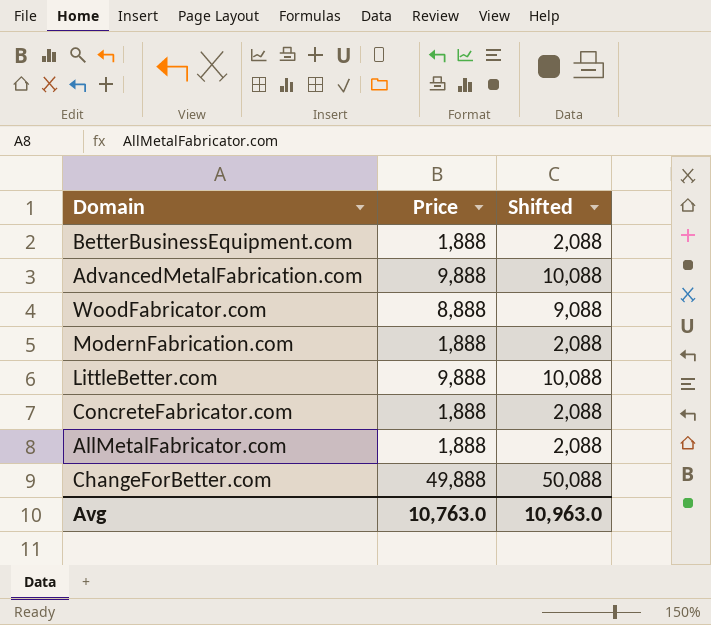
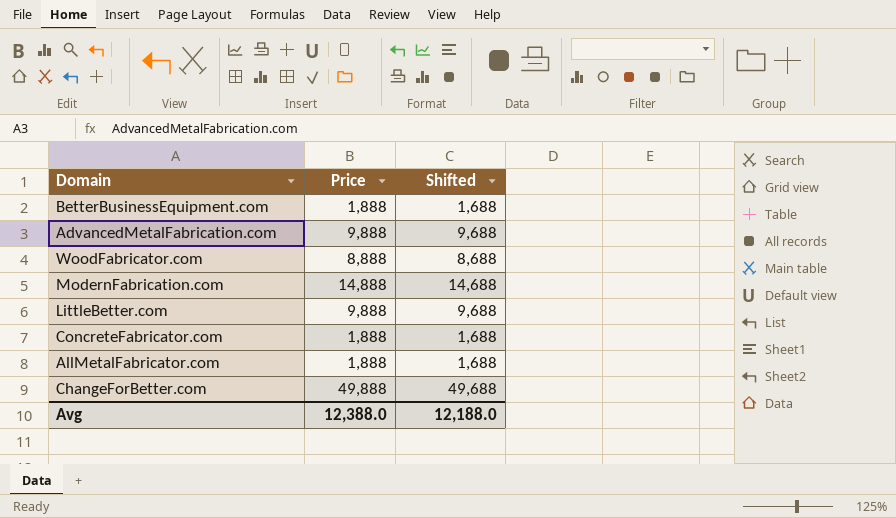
column Shifted | formula: [Price] + 200 -> [Price] - 200
ModernFabrication.com | Price: 1,888 -> 14,888
Avg | Price: 10,763.0 -> 12,388.0
Avg | Shifted: 10,963.0 -> 12,188.0

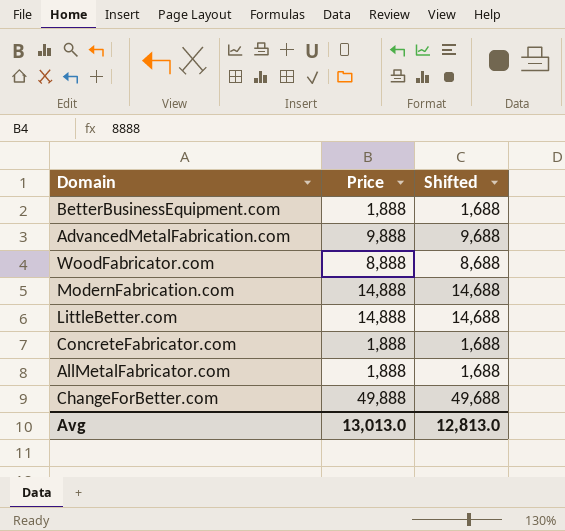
LittleBetter.com | Price: 9,888 -> 14,888
LittleBetter.com | Shifted: 9,688 -> 14,688
Avg | Price: 12,388.0 -> 13,013.0
Avg | Shifted: 12,188.0 -> 12,813.0

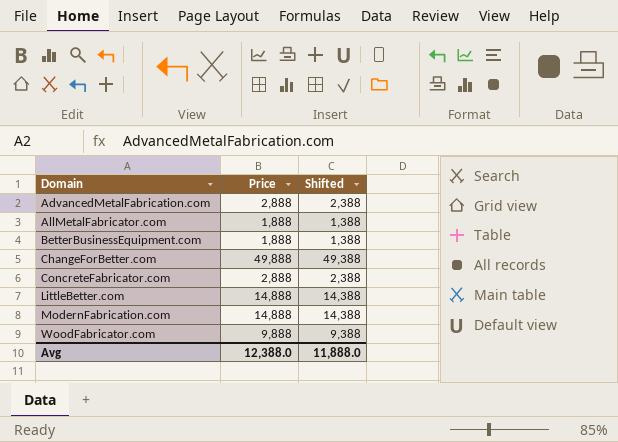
row order: none -> Domain ascending
column Shifted | formula: [Price] - 200 -> [Price] - 500
AdvancedMetalFabrication.com | Price: 9,888 -> 2,888
ConcreteFabricator.com | Price: 1,888 -> 2,888
WoodFabricator.com | Price: 8,888 -> 9,888
Avg | Price: 13,013.0 -> 12,388.0
Avg | Shifted: 12,813.0 -> 11,888.0

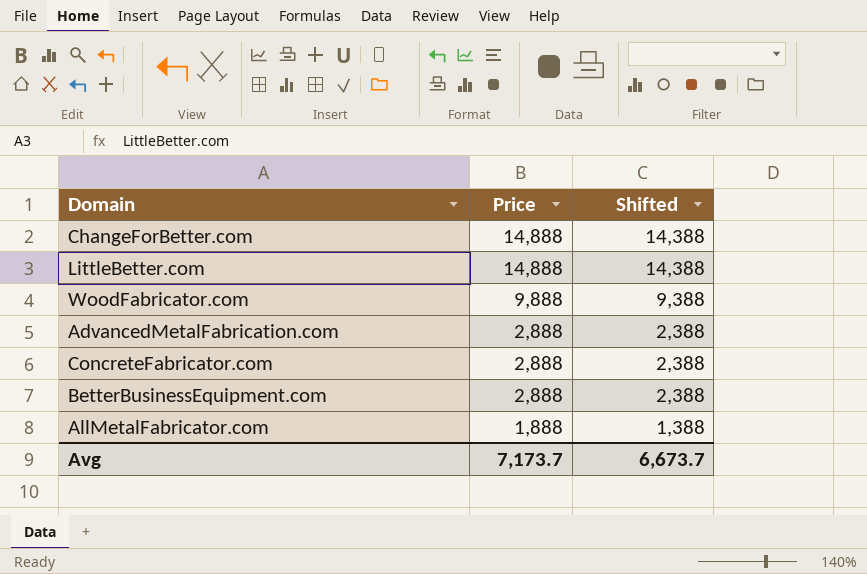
row order: Domain ascending -> Price descending
row ModernFabrication.com: 14,888 | 14,388 -> none
ChangeForBetter.com | Price: 49,888 -> 14,888
ChangeForBetter.com | Shifted: 49,388 -> 14,388
BetterBusinessEquipment.com | Price: 1,888 -> 2,888
BetterBusinessEquipment.com | Shifted: 1,388 -> 2,388
Avg | Price: 12,388.0 -> 7,173.7
Avg | Shifted: 11,888.0 -> 6,673.7

